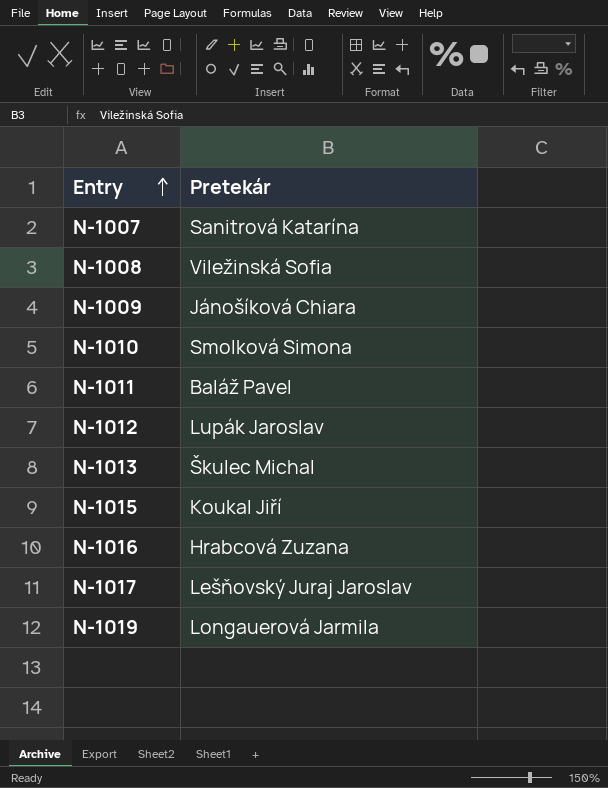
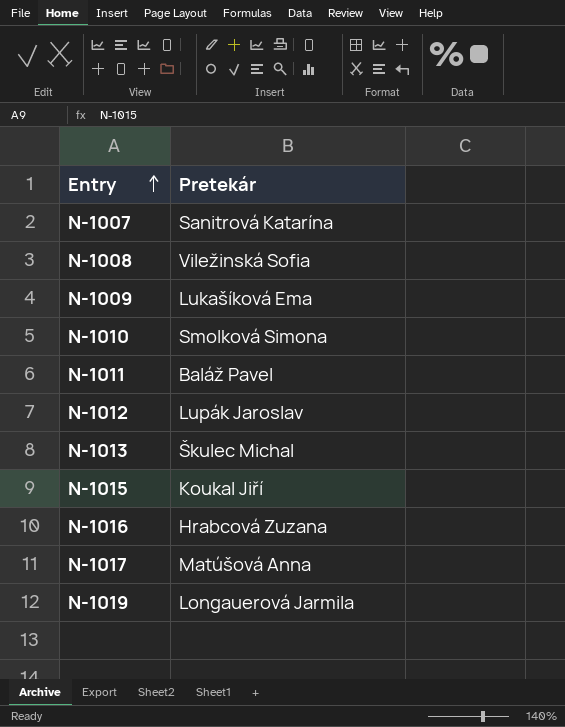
N-1009 | Pretekár: Jánošíková Chiara -> Lukašíková Ema
N-1017 | Pretekár: Lešňovský Juraj Jaroslav -> Matúšová Anna

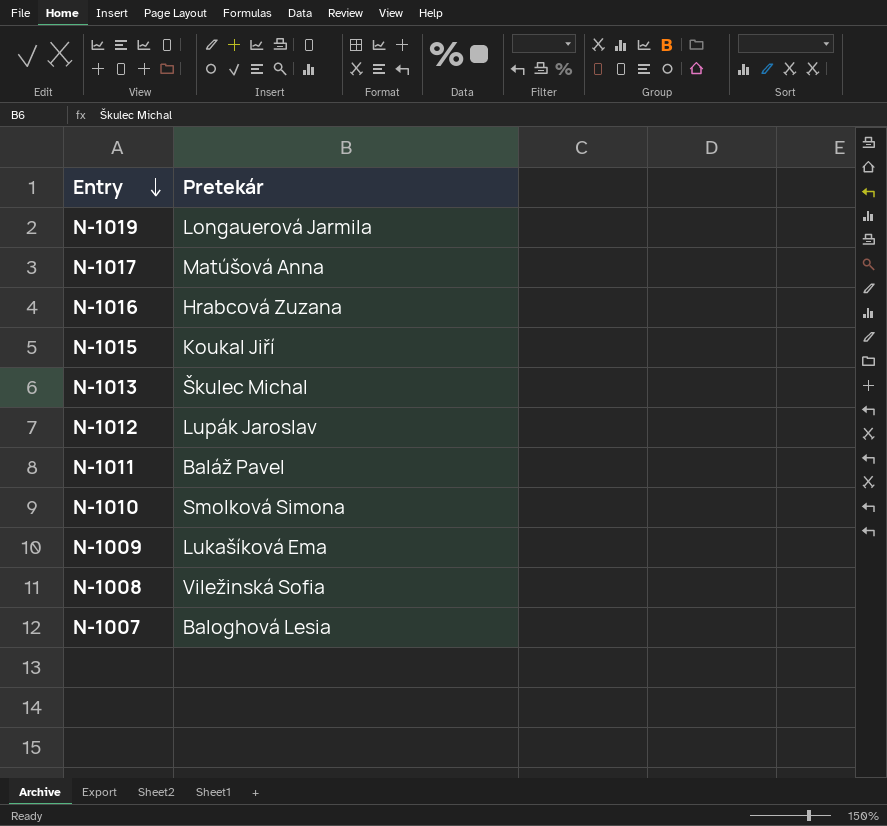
row order: Entry ascending -> Entry descending
N-1007 | Pretekár: Sanitrová Katarína -> Baloghová Lesia

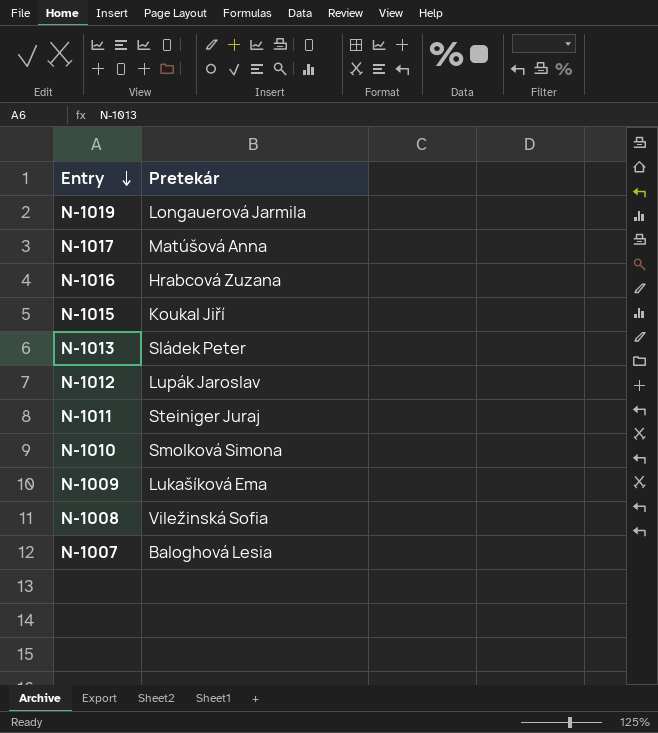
N-1013 | Pretekár: Škulec Michal -> Sládek Peter
N-1011 | Pretekár: Baláž Pavel -> Steiniger Juraj

